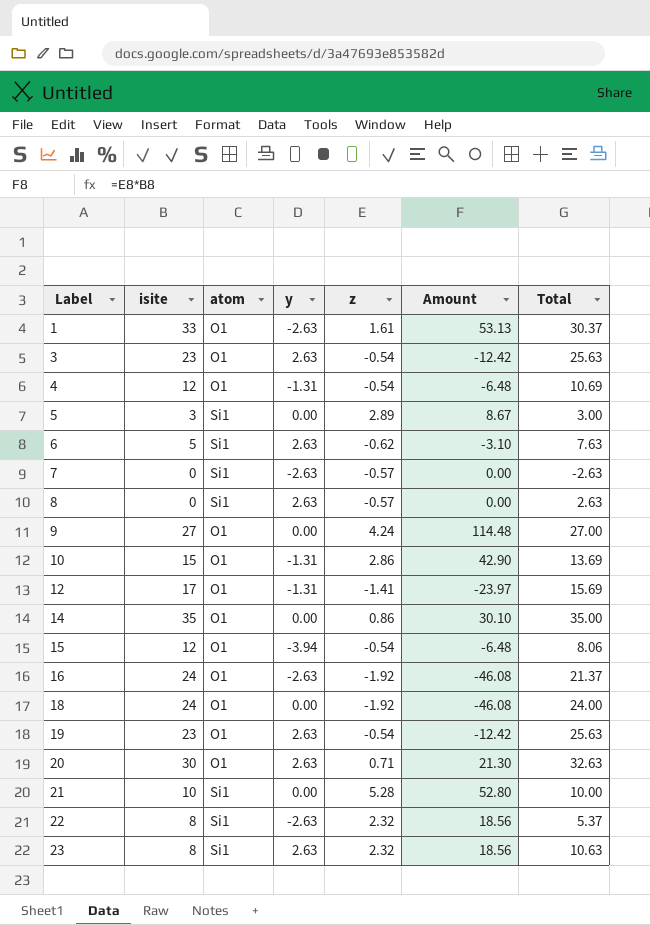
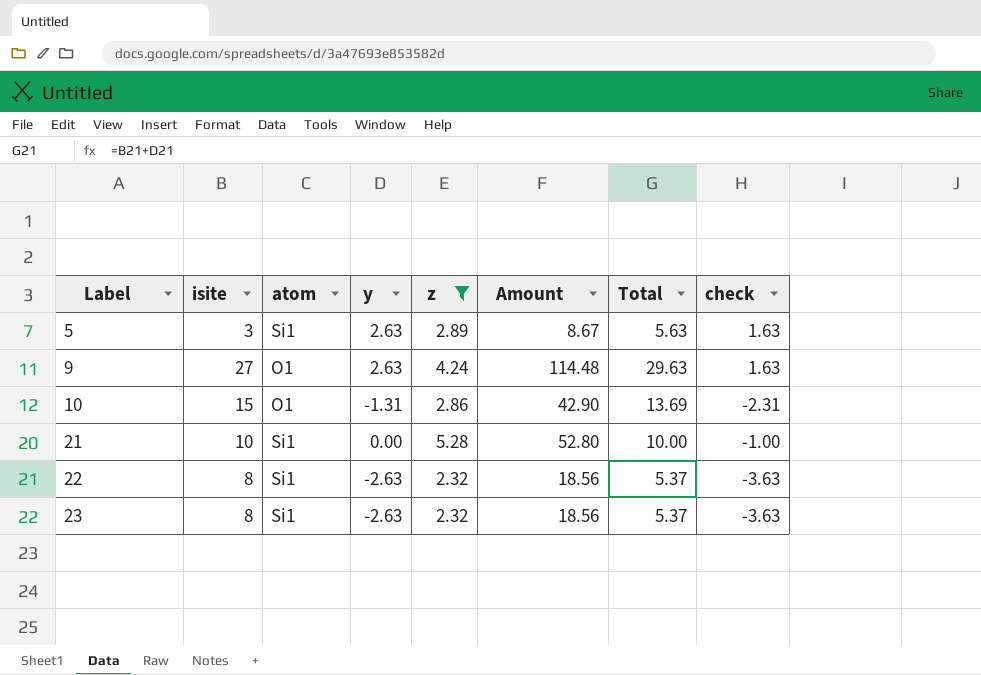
filter: none -> z >= 2.32
column check | formula: none -> [y] - 1
5 | y: 0.00 -> 2.63
5 | Total: 3.00 -> 5.63
9 | y: 0.00 -> 2.63
9 | Total: 27.00 -> 29.63
23 | y: 2.63 -> -2.63
23 | Total: 10.63 -> 5.37

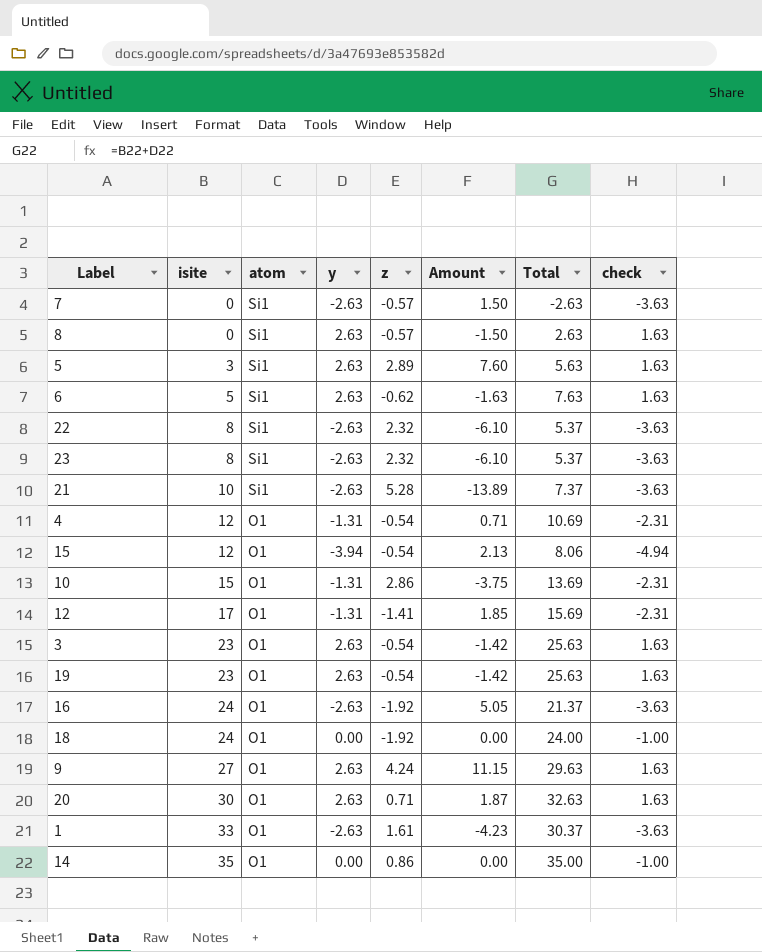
filter: z >= 2.32 -> none
row order: Label ascending -> isite ascending
column Amount | formula: [isite] * [z] -> [y] * [z]
21 | y: 0.00 -> -2.63
21 | Total: 10.00 -> 7.37
21 | check: -1.00 -> -3.63

